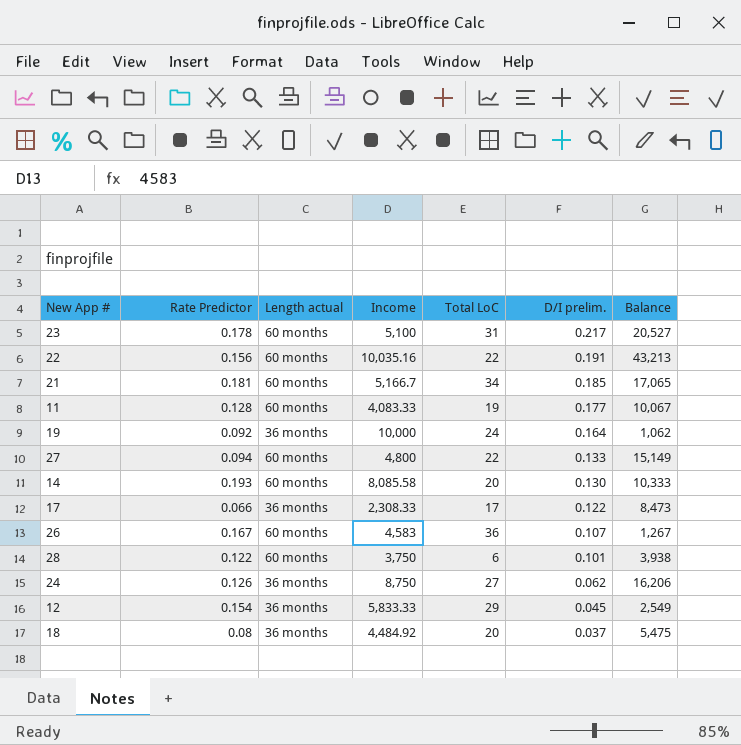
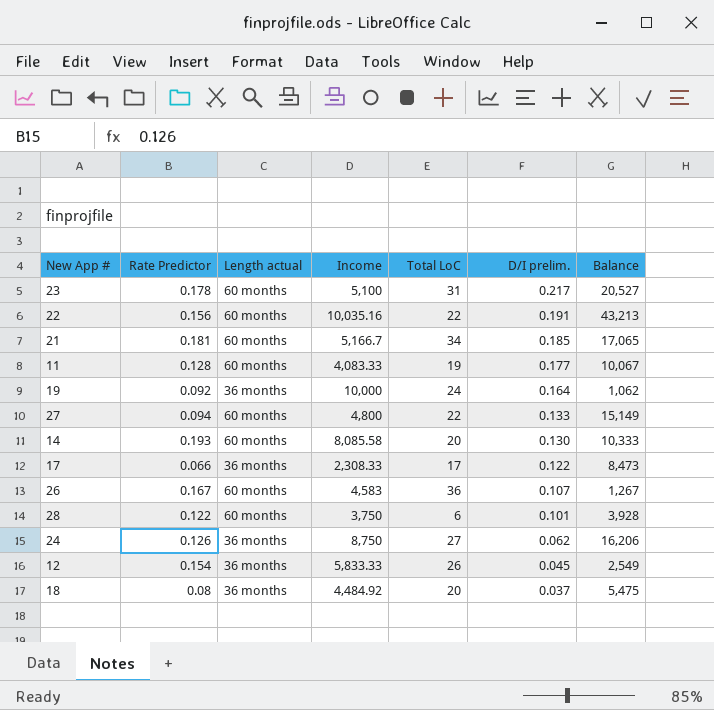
28 | Balance: 3,938 -> 3,928
12 | Total LoC: 29 -> 26

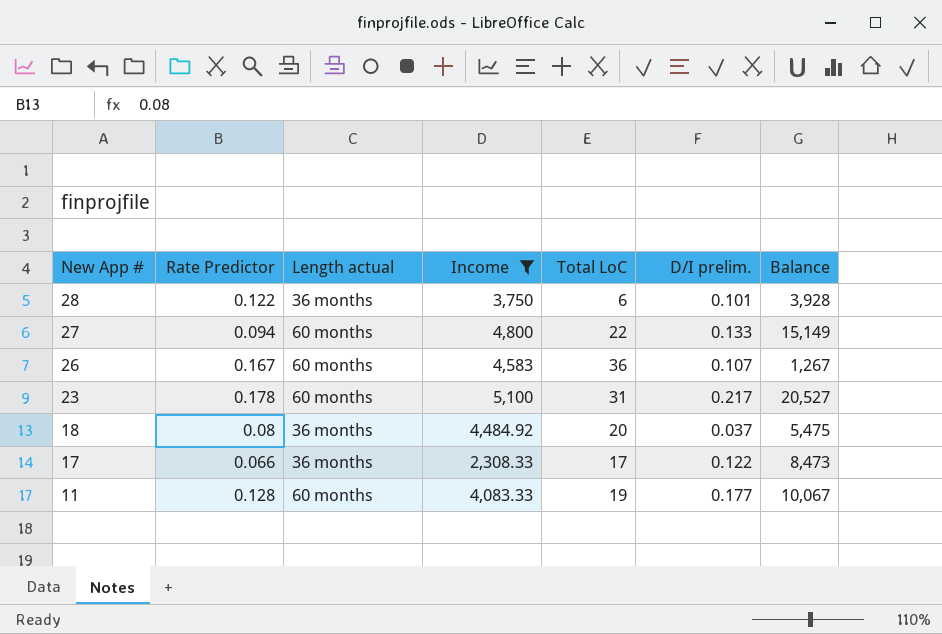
filter: none -> Income <= 5,100
row order: D/I prelim. descending -> New App # descending
28 | Length actual: 60 months -> 36 months

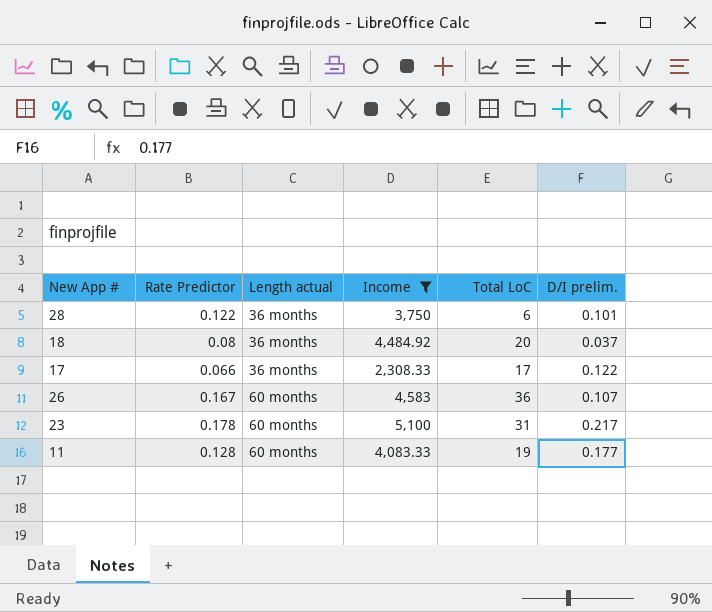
row order: New App # descending -> Length actual ascending
column Balance | position: 7 -> none
row 27: 0.094 | 60 months | 4,800 | 22 | 0.133 | 15,149 -> none

